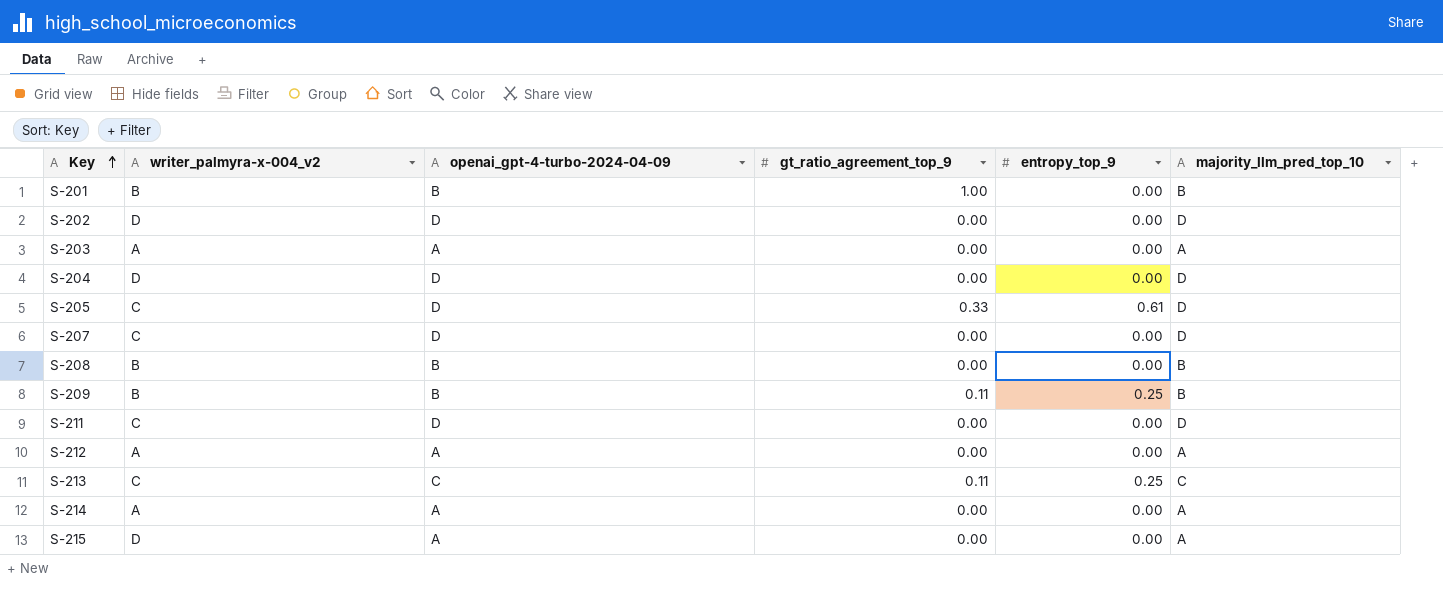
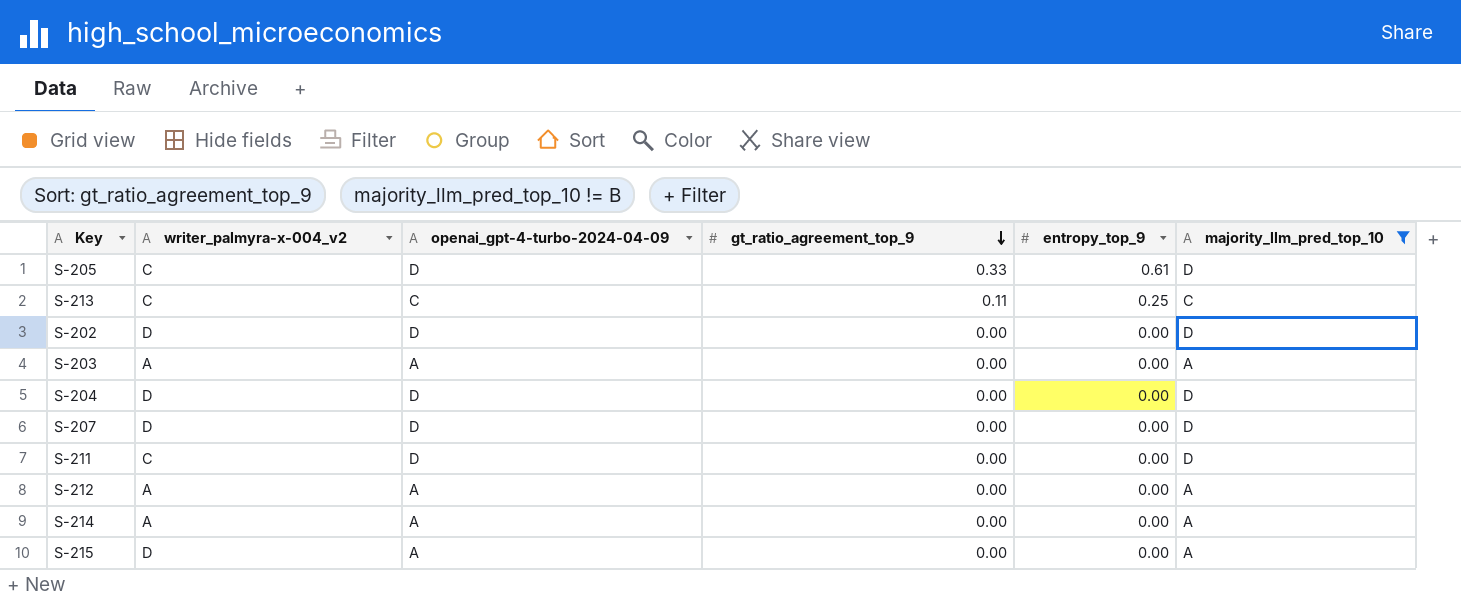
filter: none -> majority_llm_pred_top_10 != B
row order: Key ascending -> gt_ratio_agreement_top_9 descending
S-207 | writer_palmyra-x-004_v2: C -> D

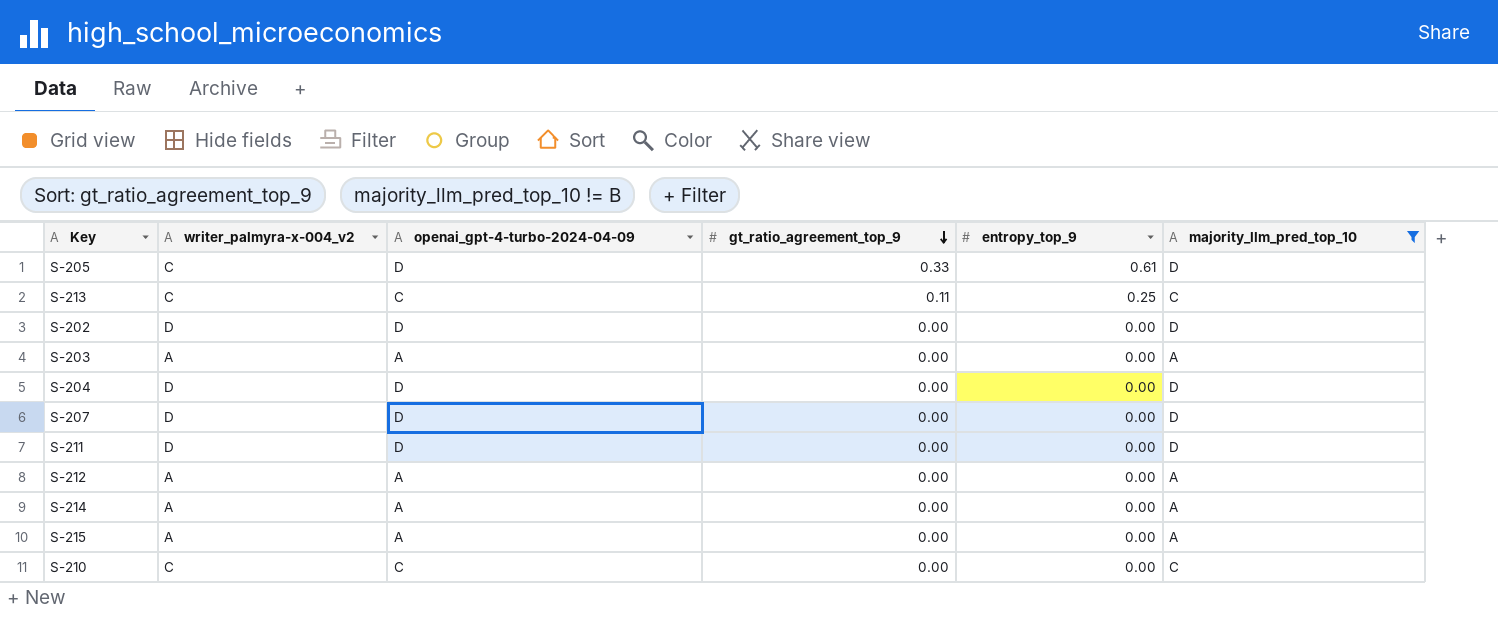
S-211 | writer_palmyra-x-004_v2: C -> D
S-215 | writer_palmyra-x-004_v2: D -> A
row S-210: none -> C | C | 0.00 | 0.00 | C

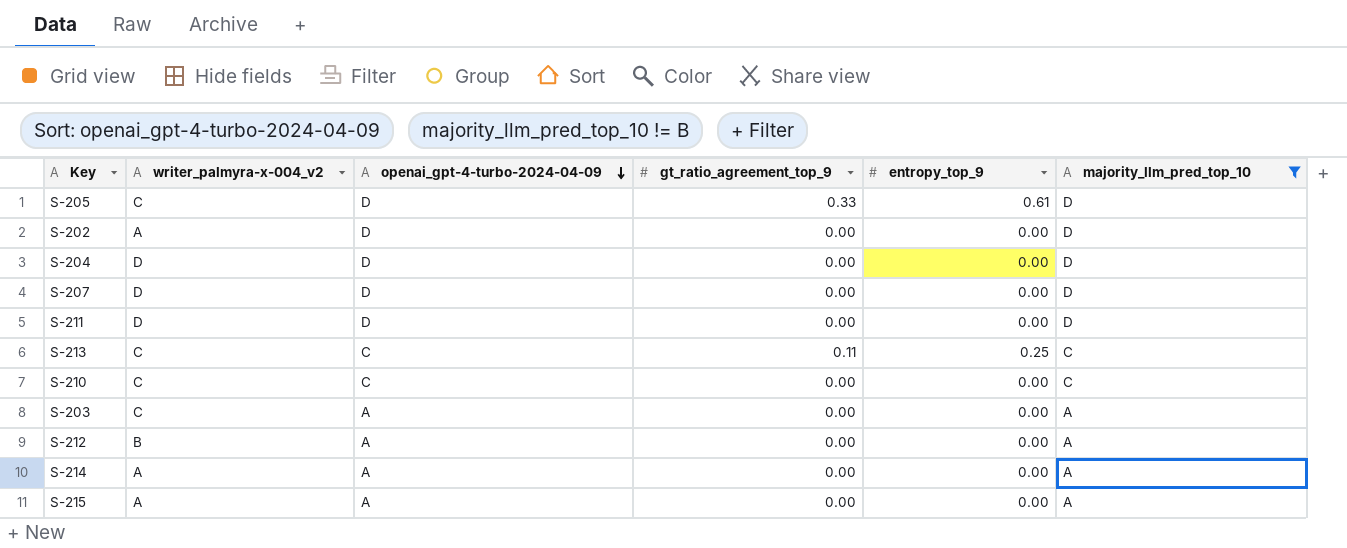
row order: gt_ratio_agreement_top_9 descending -> openai_gpt-4-turbo-2024-04-09 descending
S-202 | writer_palmyra-x-004_v2: D -> A
S-203 | writer_palmyra-x-004_v2: A -> C
S-212 | writer_palmyra-x-004_v2: A -> B

